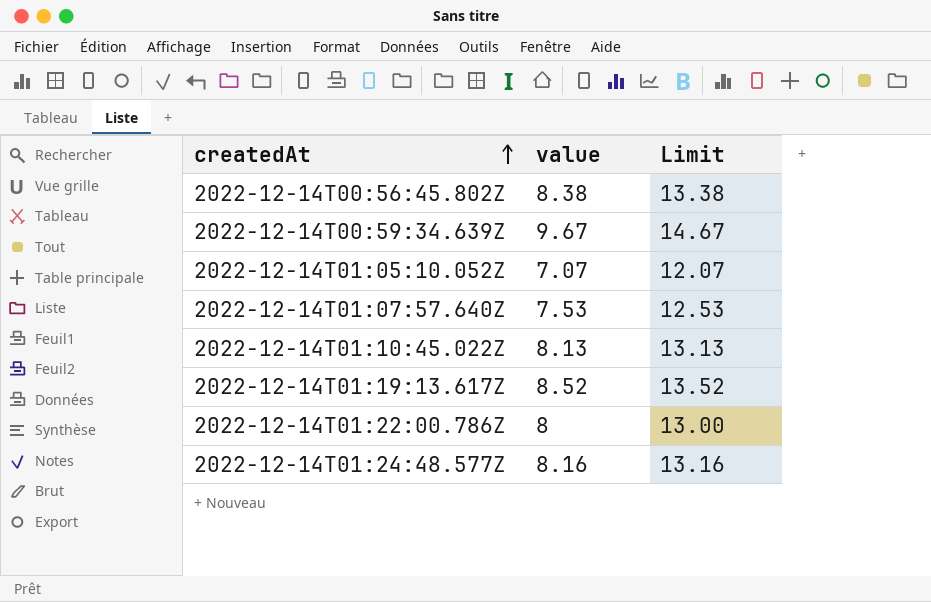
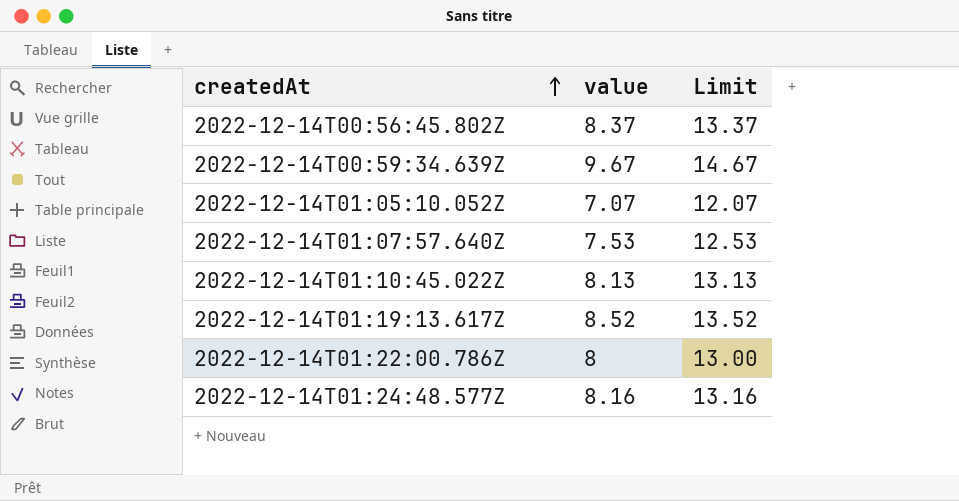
2022-12-14T00:56:45.802Z | value: 8.38 -> 8.37
2022-12-14T00:56:45.802Z | Limit: 13.38 -> 13.37

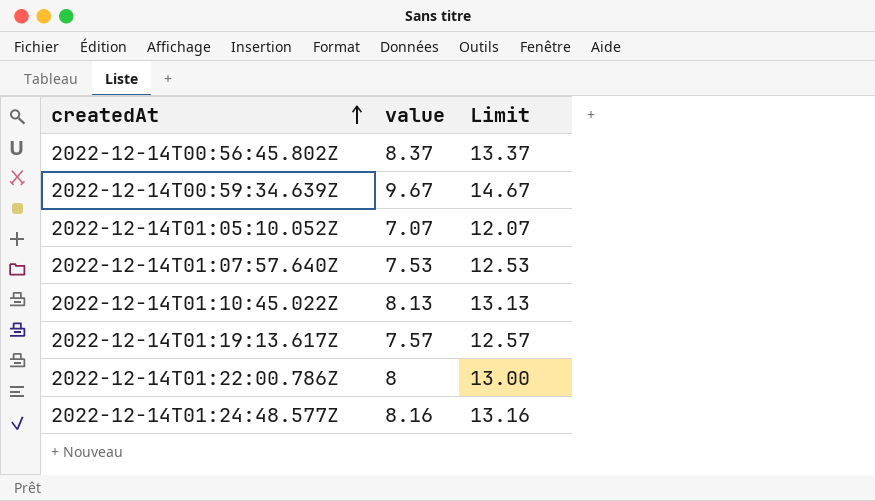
2022-12-14T01:19:13.617Z | value: 8.52 -> 7.57
2022-12-14T01:19:13.617Z | Limit: 13.52 -> 12.57

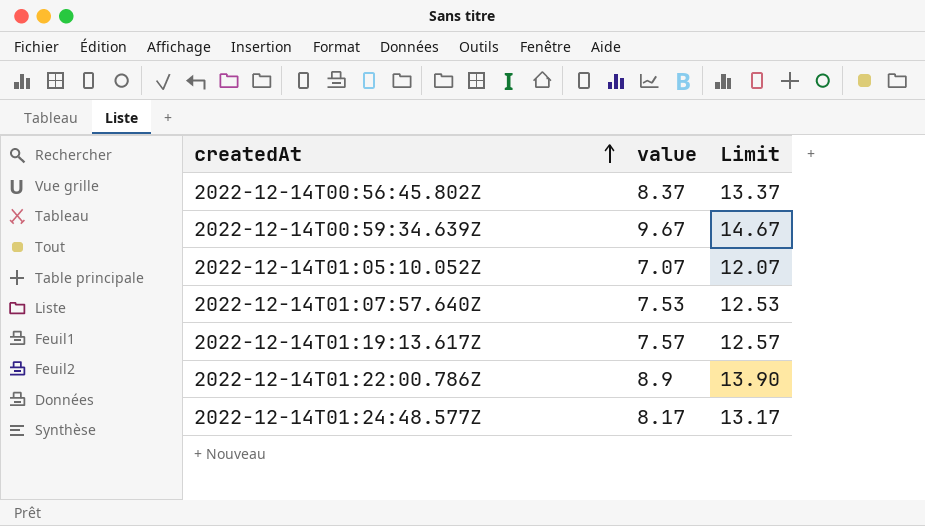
row 2022-12-14T01:10:45.022Z: 8.13 | 13.13 -> none
2022-12-14T01:22:00.786Z | value: 8 -> 8.9
2022-12-14T01:22:00.786Z | Limit: 13.00 -> 13.90
2022-12-14T01:24:48.577Z | value: 8.16 -> 8.17
2022-12-14T01:24:48.577Z | Limit: 13.16 -> 13.17

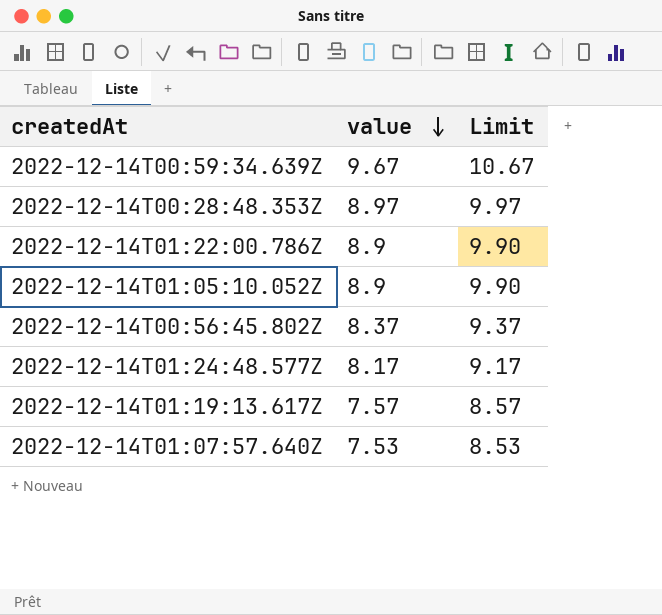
row order: createdAt ascending -> value descending
column Limit | formula: [value] + 5 -> [value] + 1
row 2022-12-14T00:28:48.353Z: none -> 8.97 | 9.97
2022-12-14T01:05:10.052Z | value: 7.07 -> 8.9

